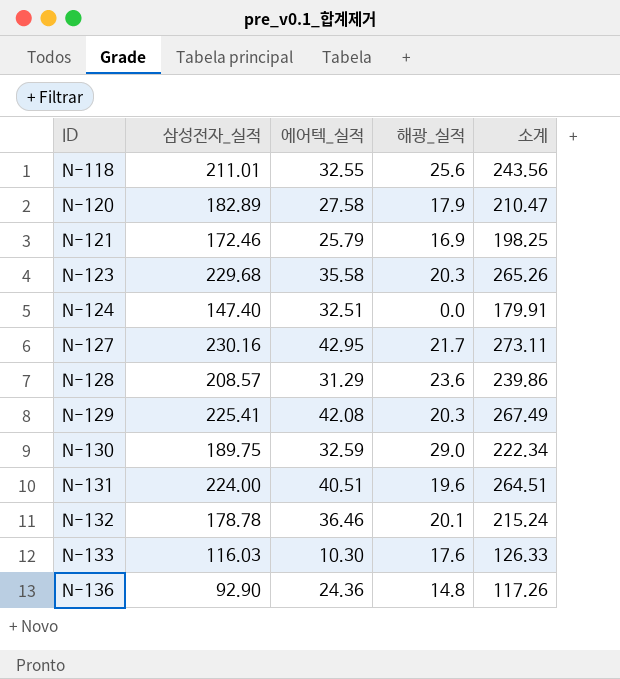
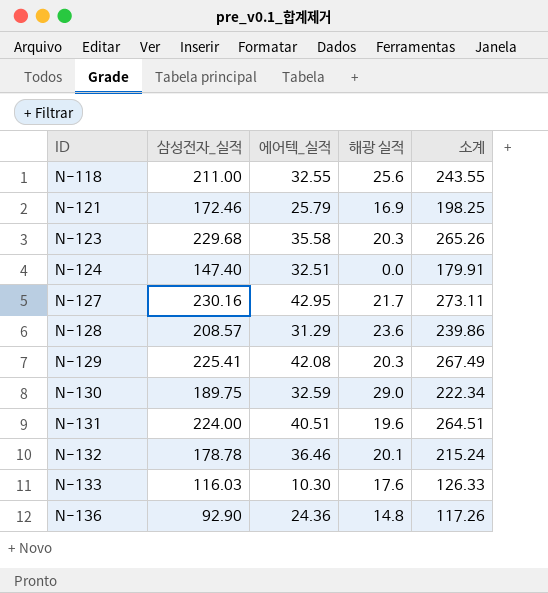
column name: 해광_실적 -> 해광 실적
row N-120: 182.89 | 27.58 | 17.9 | 210.47 -> none
N-118 | 삼성전자_실적: 211.01 -> 211.00
N-118 | 소계: 243.56 -> 243.55

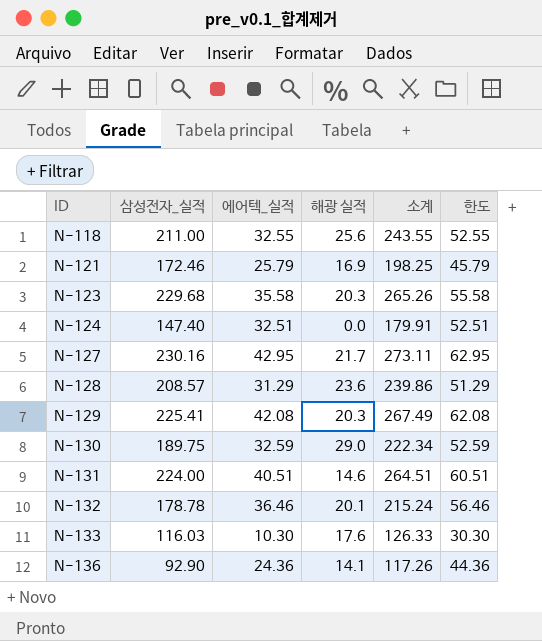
column 한도 | formula: none -> [에어텍_실적] + 20
N-131 | 해광 실적: 19.6 -> 14.6
N-136 | 해광 실적: 14.8 -> 14.1

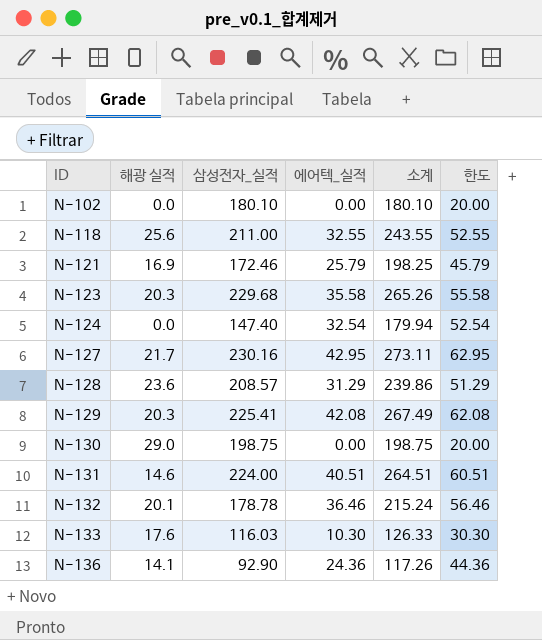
column 해광 실적 | position: 4 -> 2
row N-102: none -> 0.0 | 180.10 | 0.00 | 180.10 | 20.00
N-124 | 에어텍_실적: 32.51 -> 32.54
N-124 | 소계: 179.91 -> 179.94
N-124 | 한도: 52.51 -> 52.54
N-130 | 삼성전자_실적: 189.75 -> 198.75
N-130 | 에어텍_실적: 32.59 -> 0.00
N-130 | 소계: 222.34 -> 198.75
N-130 | 한도: 52.59 -> 20.00

